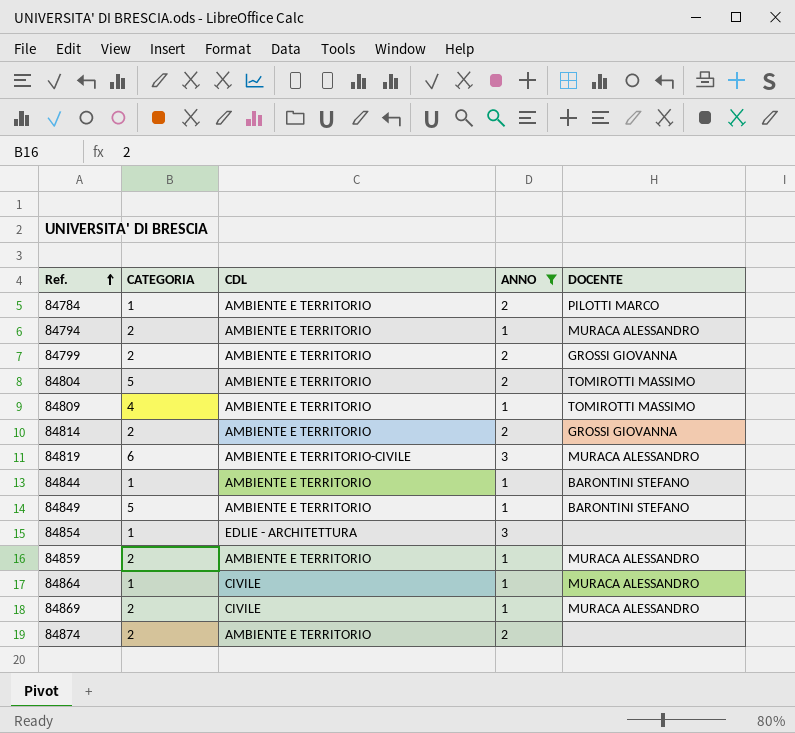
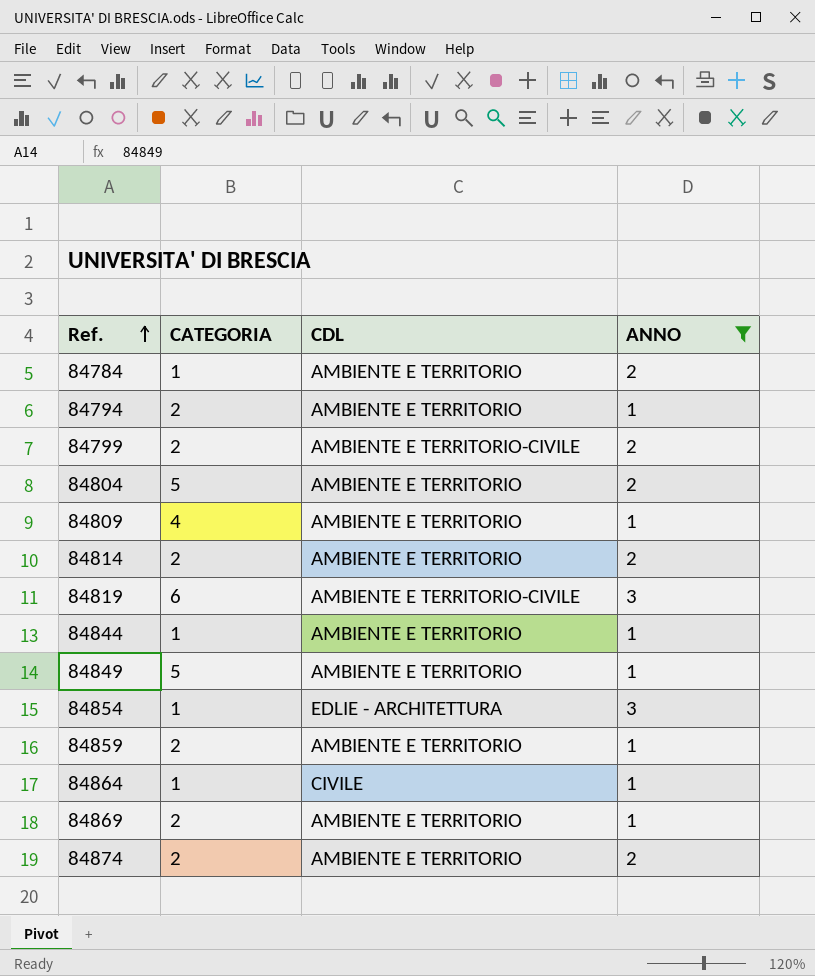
column DOCENTE | position: 5 -> none
84799 | CDL: AMBIENTE E TERRITORIO -> AMBIENTE E TERRITORIO-CIVILE
84869 | CDL: CIVILE -> AMBIENTE E TERRITORIO

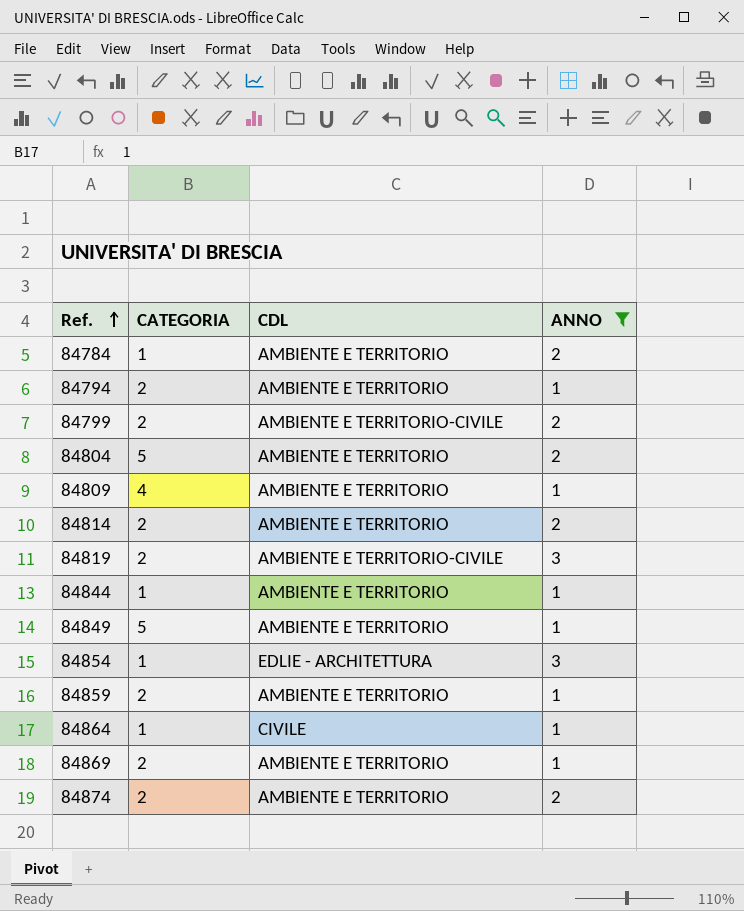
84819 | CATEGORIA: 6 -> 2

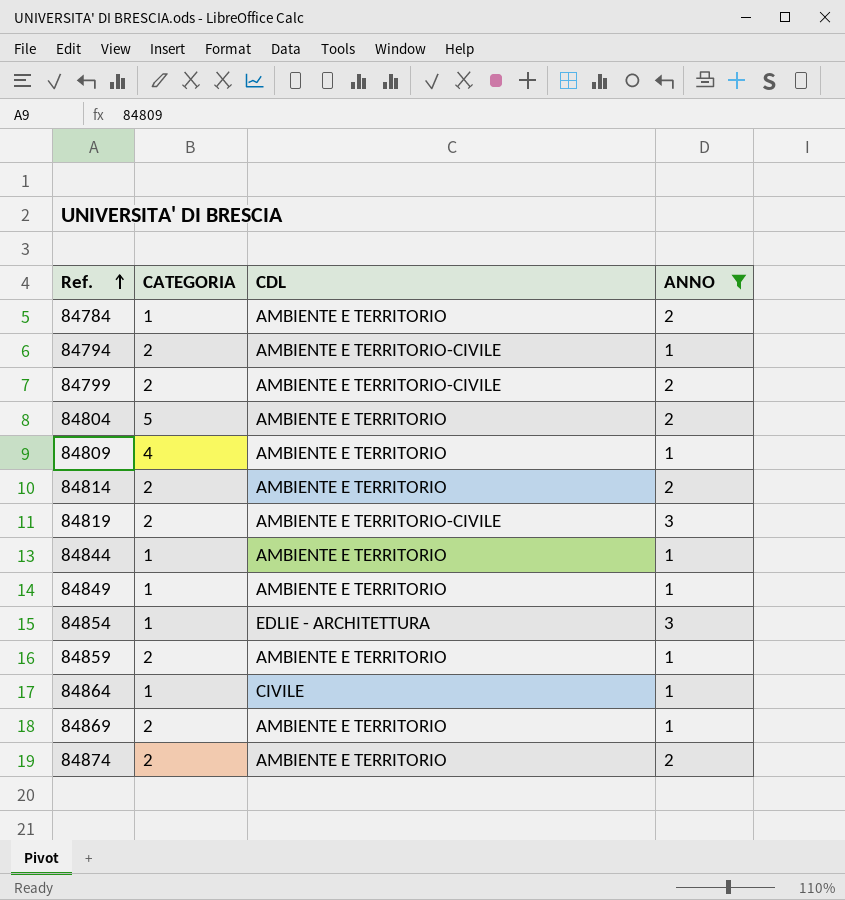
84794 | CDL: AMBIENTE E TERRITORIO -> AMBIENTE E TERRITORIO-CIVILE
84849 | CATEGORIA: 5 -> 1

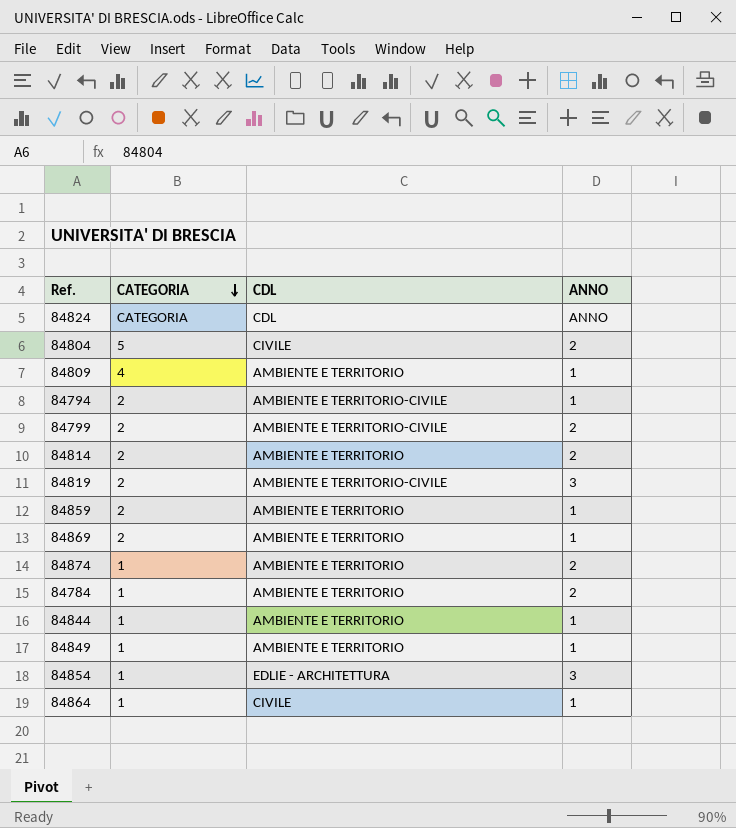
filter: ANNO != ANNO -> none
row order: Ref. ascending -> CATEGORIA descending
84804 | CDL: AMBIENTE E TERRITORIO -> CIVILE
84874 | CATEGORIA: 2 -> 1

